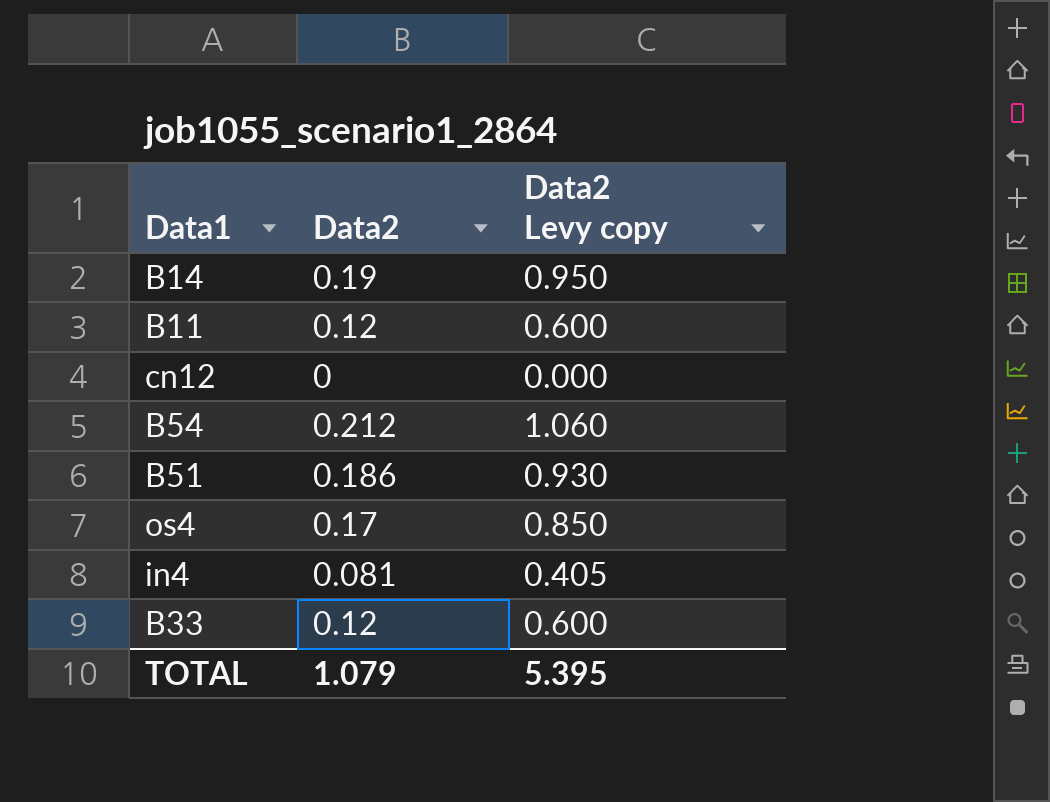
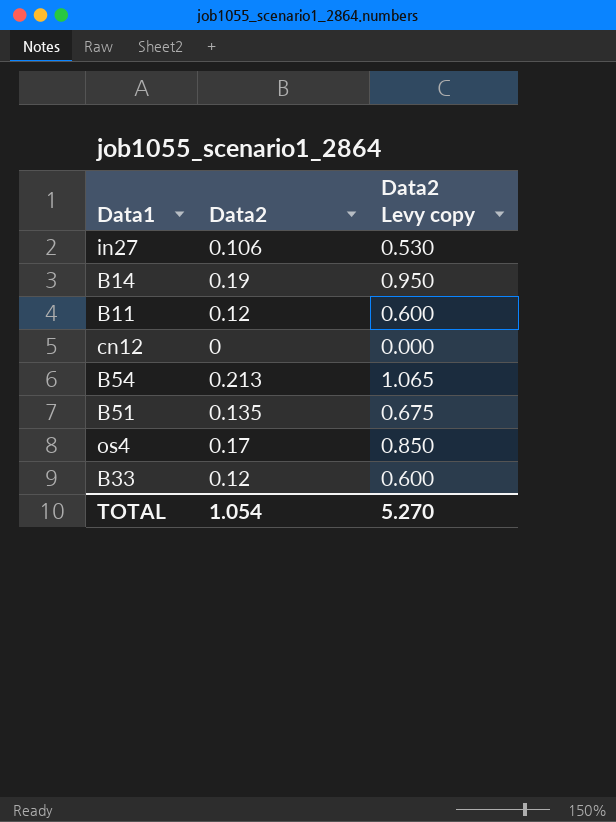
row in4: 0.081 | 0.405 -> none
row in27: none -> 0.106 | 0.530
B54 | Data2: 0.212 -> 0.213
B54 | Data2 Levy copy: 1.060 -> 1.065
B51 | Data2: 0.186 -> 0.135
B51 | Data2 Levy copy: 0.930 -> 0.675
TOTAL | Data2: 1.079 -> 1.054
TOTAL | Data2 Levy copy: 5.395 -> 5.270

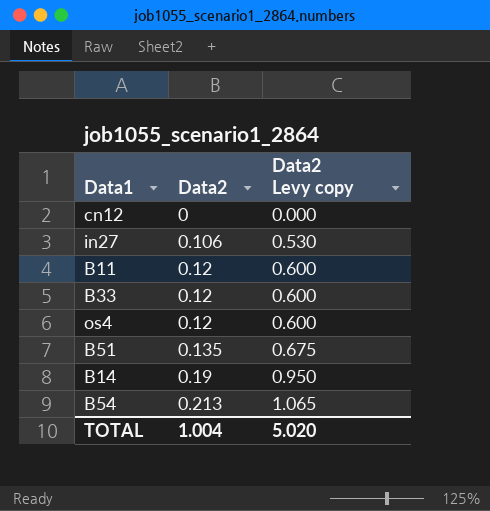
row order: none -> Data2 ascending
os4 | Data2: 0.17 -> 0.12
os4 | Data2 Levy copy: 0.850 -> 0.600
TOTAL | Data2: 1.054 -> 1.004
TOTAL | Data2 Levy copy: 5.270 -> 5.020

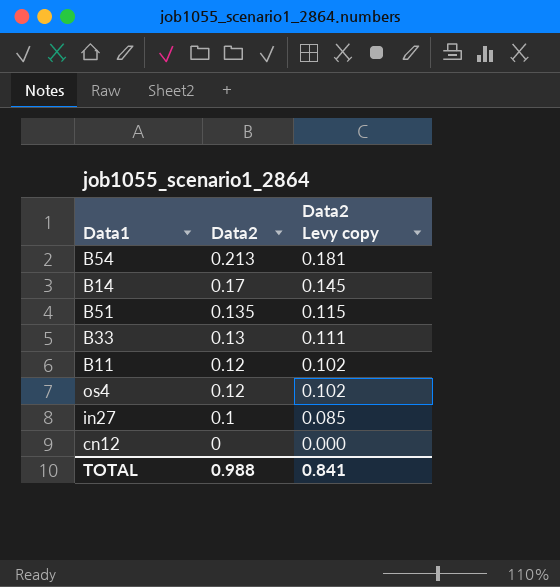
row order: Data2 ascending -> Data2 descending
column Data2 Levy copy | formula: [Data2] * 5 -> [Data2] * 0.85
B14 | Data2: 0.19 -> 0.17
B33 | Data2: 0.12 -> 0.13
in27 | Data2: 0.106 -> 0.1
TOTAL | Data2: 1.004 -> 0.988
TOTAL | Data2 Levy copy: 5.020 -> 0.841

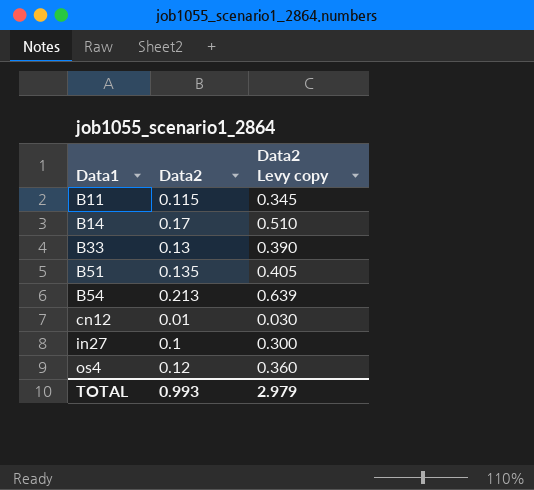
row order: Data2 descending -> Data1 ascending
column Data2 Levy copy | formula: [Data2] * 0.85 -> [Data2] * 3
B11 | Data2: 0.12 -> 0.115
cn12 | Data2: 0 -> 0.01
TOTAL | Data2: 0.988 -> 0.993
TOTAL | Data2 Levy copy: 0.841 -> 2.979

